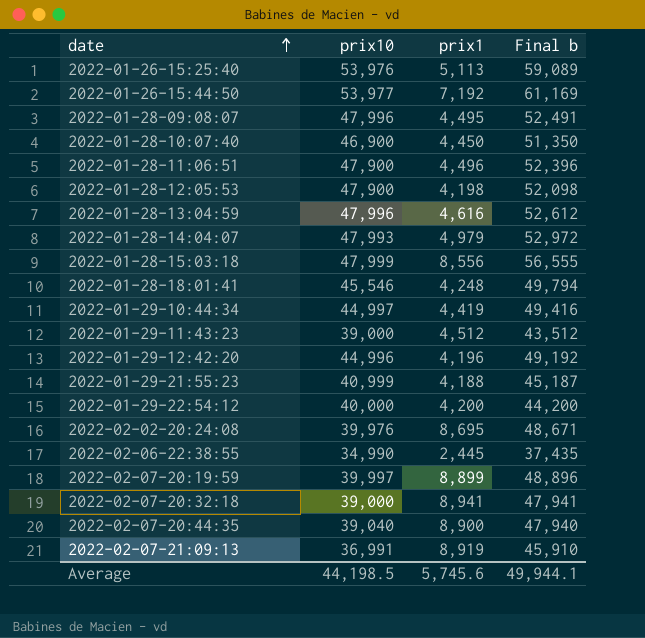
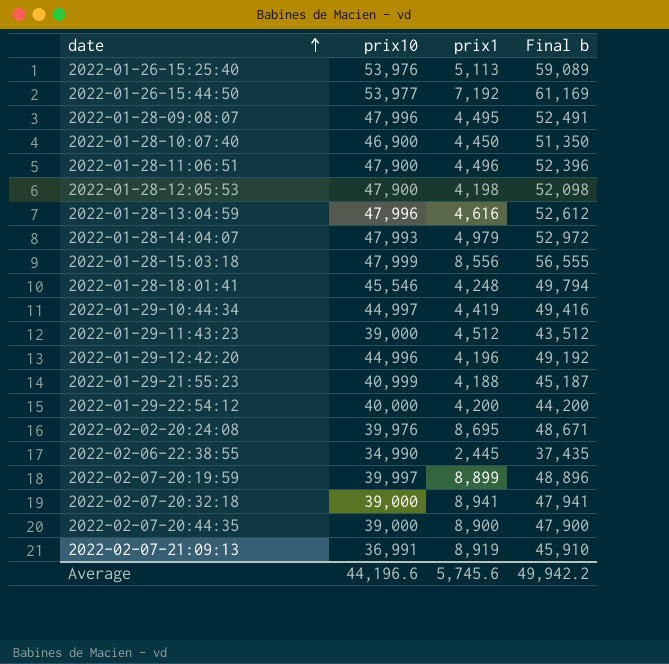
2022-02-07-20:44:35 | prix10: 39,040 -> 39,000
2022-02-07-20:44:35 | Final b: 47,940 -> 47,900
Average | prix10: 44,198.5 -> 44,196.6
Average | Final b: 49,944.1 -> 49,942.2

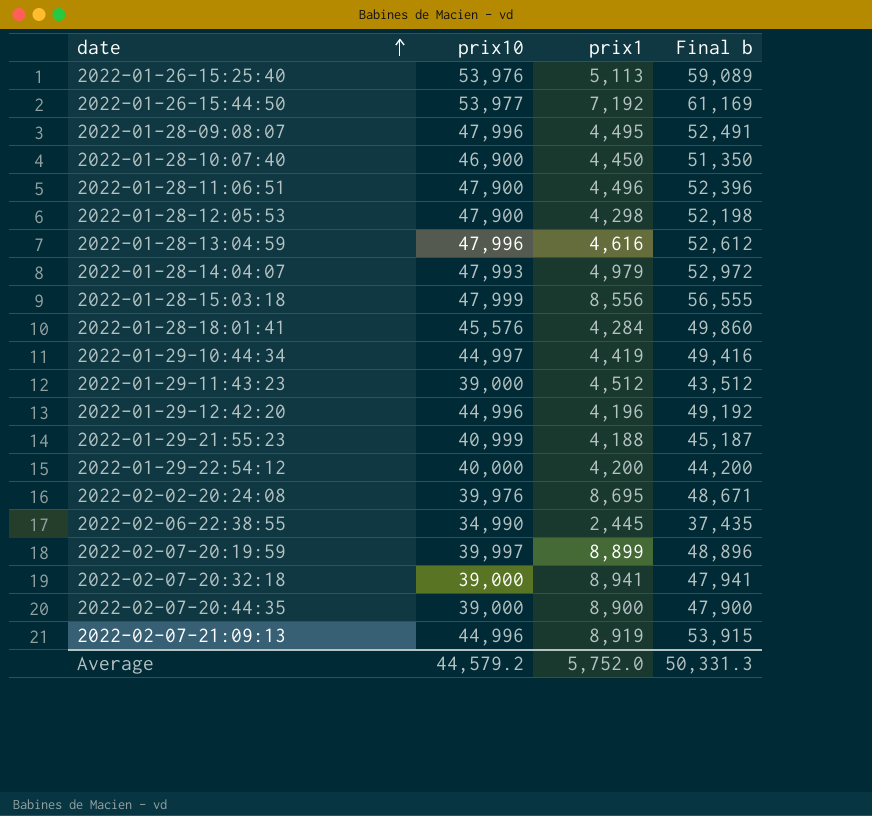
2022-01-28-12:05:53 | prix1: 4,198 -> 4,298
2022-01-28-12:05:53 | Final b: 52,098 -> 52,198
2022-01-28-18:01:41 | prix10: 45,546 -> 45,576
2022-01-28-18:01:41 | prix1: 4,248 -> 4,284
2022-01-28-18:01:41 | Final b: 49,794 -> 49,860
2022-02-07-21:09:13 | prix10: 36,991 -> 44,996
2022-02-07-21:09:13 | Final b: 45,910 -> 53,915
Average | prix10: 44,196.6 -> 44,579.2
Average | prix1: 5,745.6 -> 5,752.0
Average | Final b: 49,942.2 -> 50,331.3

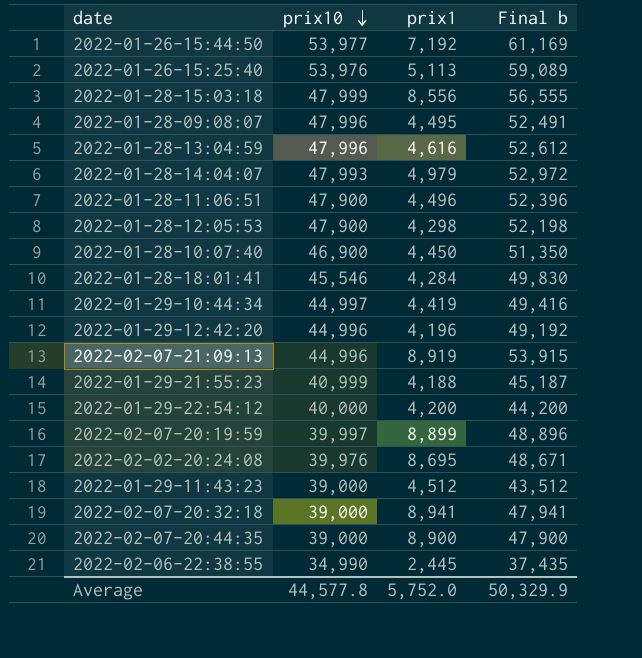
row order: date ascending -> prix10 descending
2022-01-28-18:01:41 | prix10: 45,576 -> 45,546
2022-01-28-18:01:41 | Final b: 49,860 -> 49,830
Average | prix10: 44,579.2 -> 44,577.8
Average | Final b: 50,331.3 -> 50,329.9

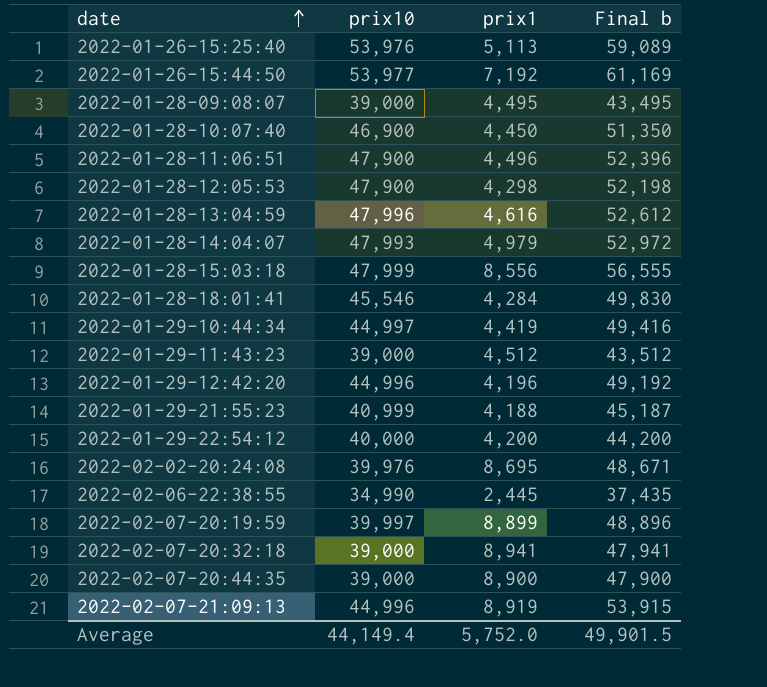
row order: prix10 descending -> date ascending
2022-01-28-09:08:07 | prix10: 47,996 -> 39,000
2022-01-28-09:08:07 | Final b: 52,491 -> 43,495
Average | prix10: 44,577.8 -> 44,149.4
Average | Final b: 50,329.9 -> 49,901.5

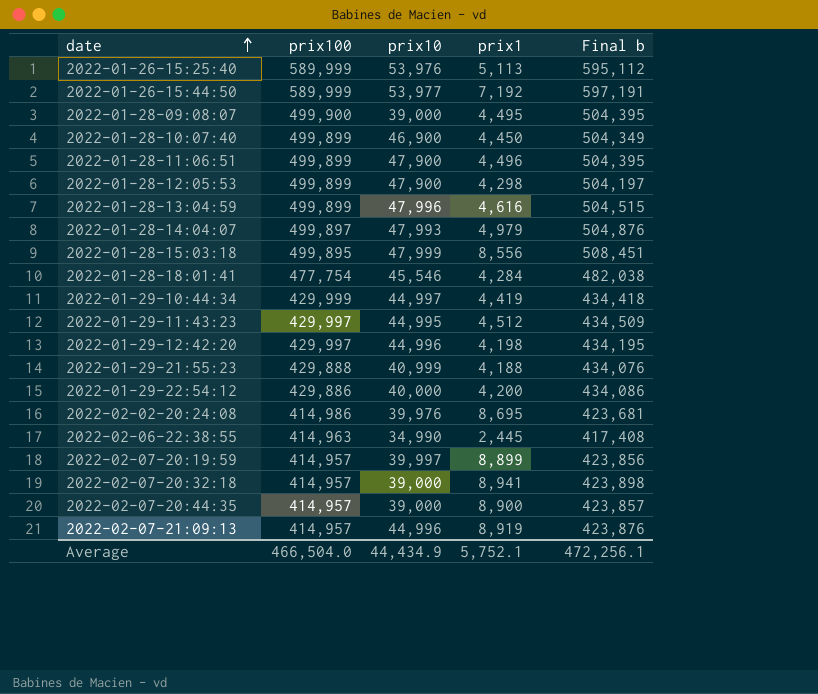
column prix100 | position: none -> 2
column Final b | formula: [prix10] + [prix1] -> [prix100] + [prix1]
2022-01-29-11:43:23 | prix10: 39,000 -> 44,995
2022-01-29-12:42:20 | prix1: 4,196 -> 4,198
Average | prix10: 44,149.4 -> 44,434.9
Average | prix1: 5,752.0 -> 5,752.1
Average | Final b: 49,901.5 -> 472,256.1

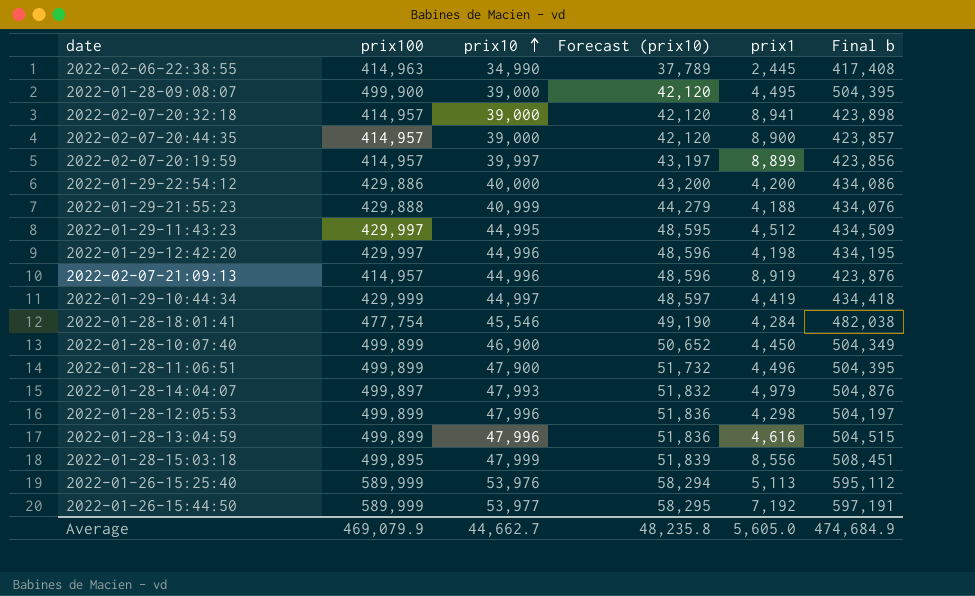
row order: date ascending -> prix10 ascending
column Forecast (prix10) | formula: none -> [prix10] * 1.08
row 2022-02-02-20:24:08: 414,986 | 39,976 | 8,695 | 423,681 -> none
2022-01-28-12:05:53 | prix10: 47,900 -> 47,996
Average | prix100: 466,504.0 -> 469,079.9
Average | prix10: 44,434.9 -> 44,662.7
Average | prix1: 5,752.1 -> 5,605.0
Average | Final b: 472,256.1 -> 474,684.9

